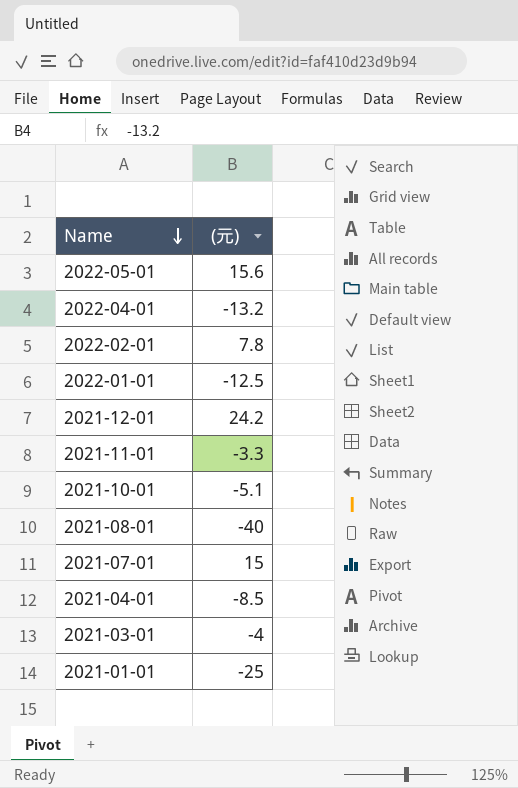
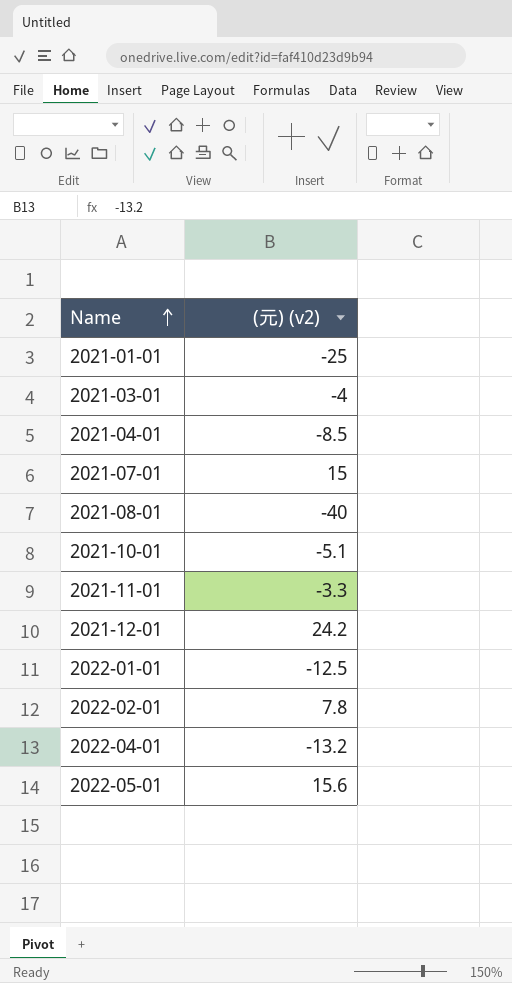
row order: Name descending -> Name ascending
column name: (元) -> (元) (v2)

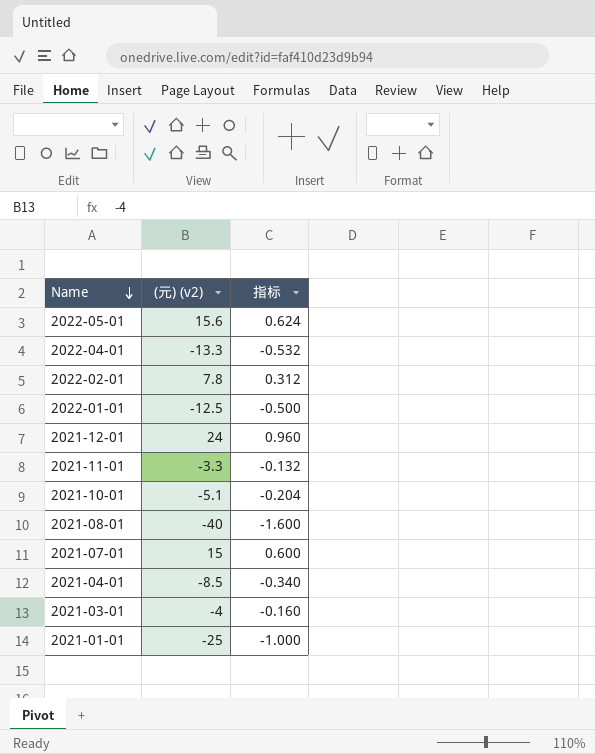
row order: Name ascending -> Name descending
column 指标 | formula: none -> [(元) (v2)] * 0.04
2022-04-01 | (元) (v2): -13.2 -> -13.3
2021-12-01 | (元) (v2): 24.2 -> 24

